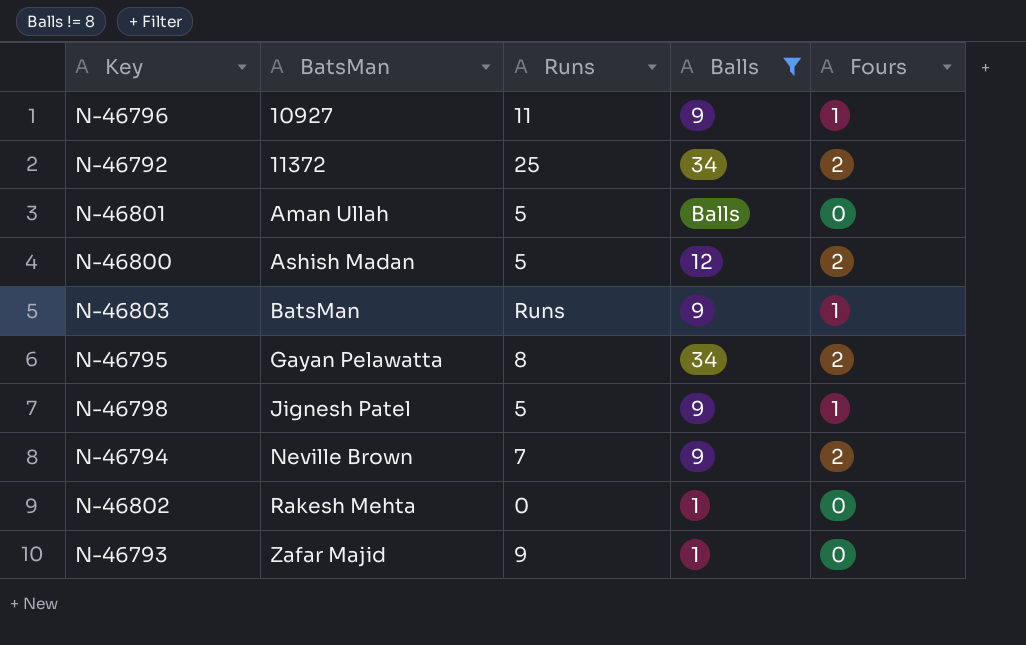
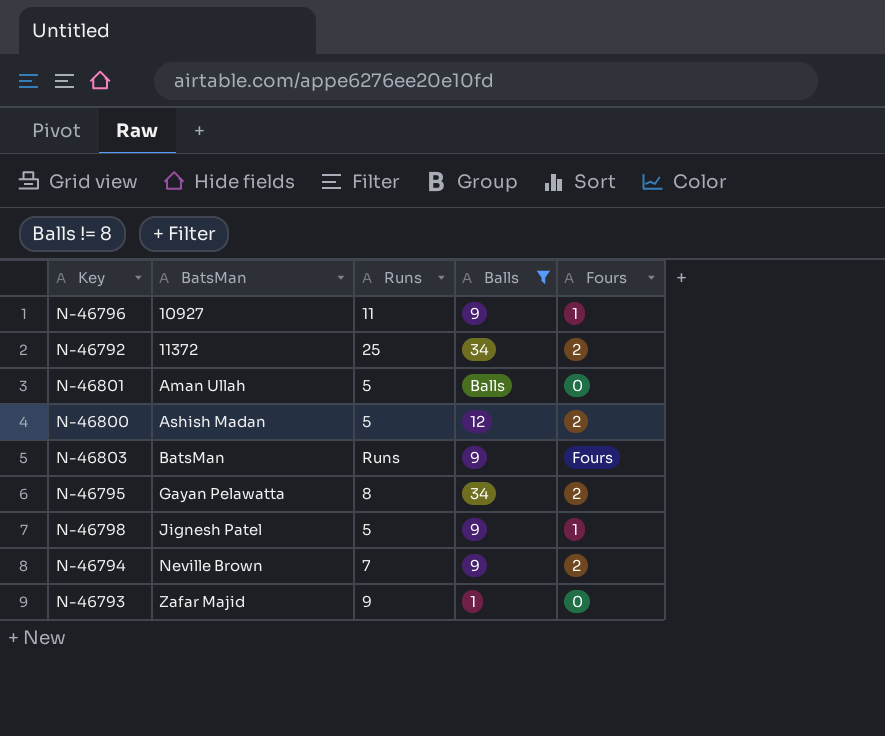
row N-46802: Rakesh Mehta | 0 | 1 | 0 -> none
N-46803 | Fours: 1 -> Fours

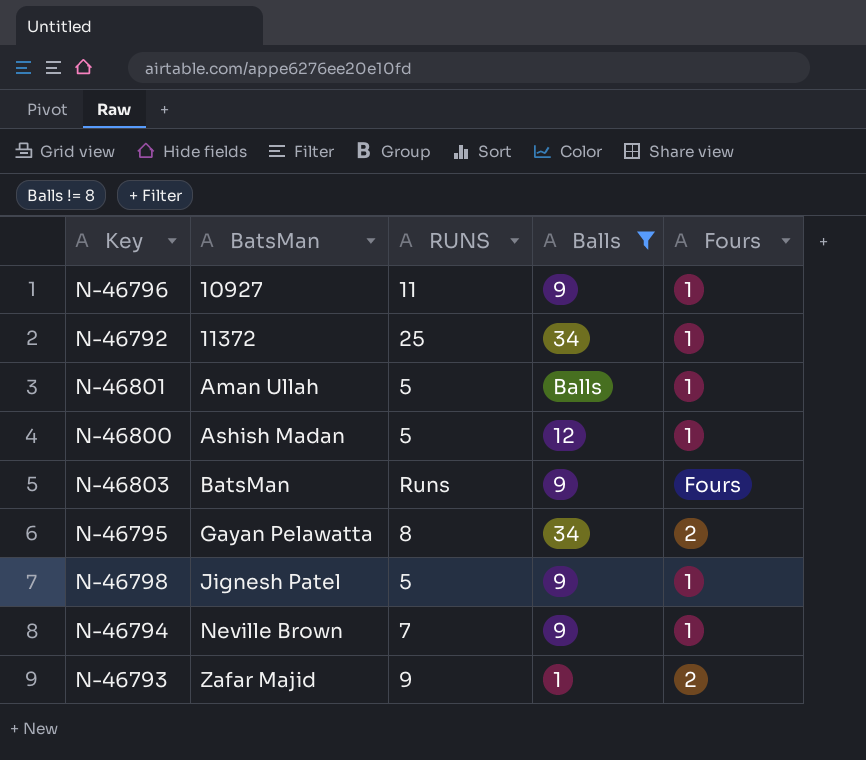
column name: Runs -> RUNS
N-46792 | Fours: 2 -> 1
N-46801 | Fours: 0 -> 1
N-46800 | Fours: 2 -> 1
N-46794 | Fours: 2 -> 1
N-46793 | Fours: 0 -> 2

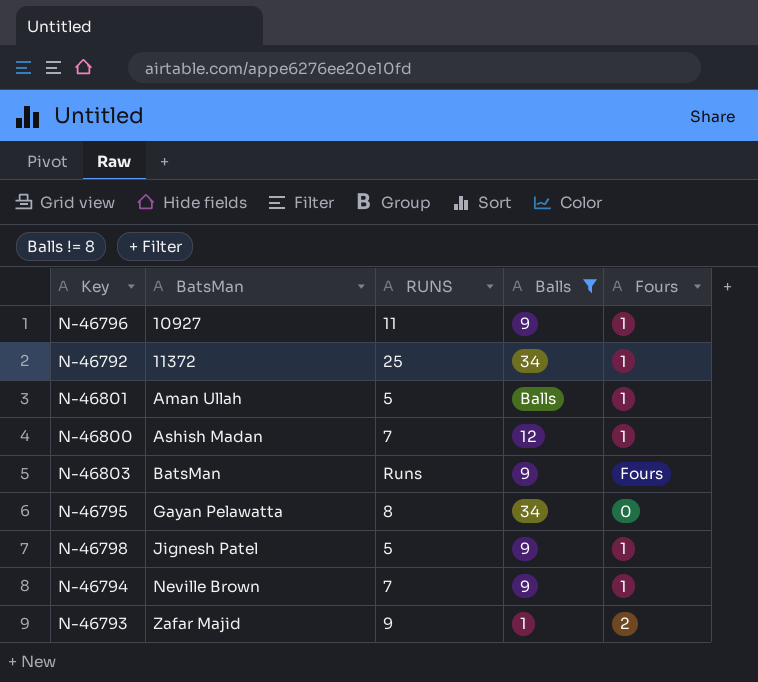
N-46800 | RUNS: 5 -> 7
N-46795 | Fours: 2 -> 0

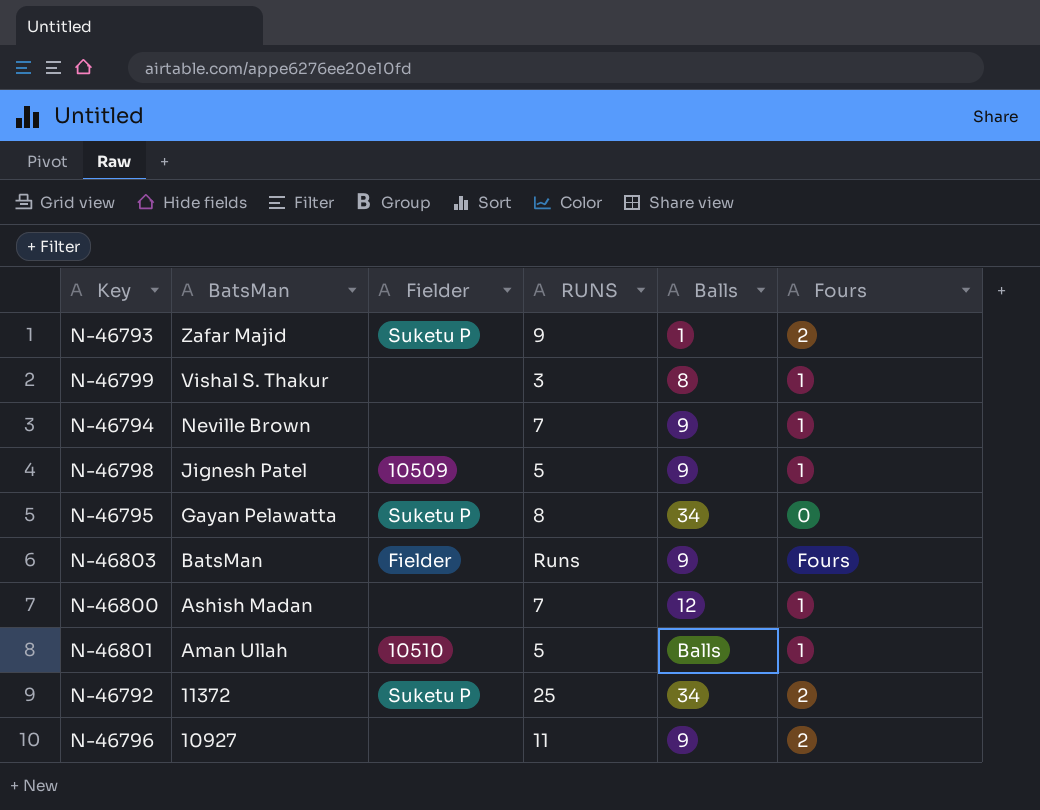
filter: Balls != 8 -> none
row order: BatsMan ascending -> BatsMan descending
column Fielder | position: none -> 3
N-46792 | Fours: 1 -> 2
N-46796 | Fours: 1 -> 2

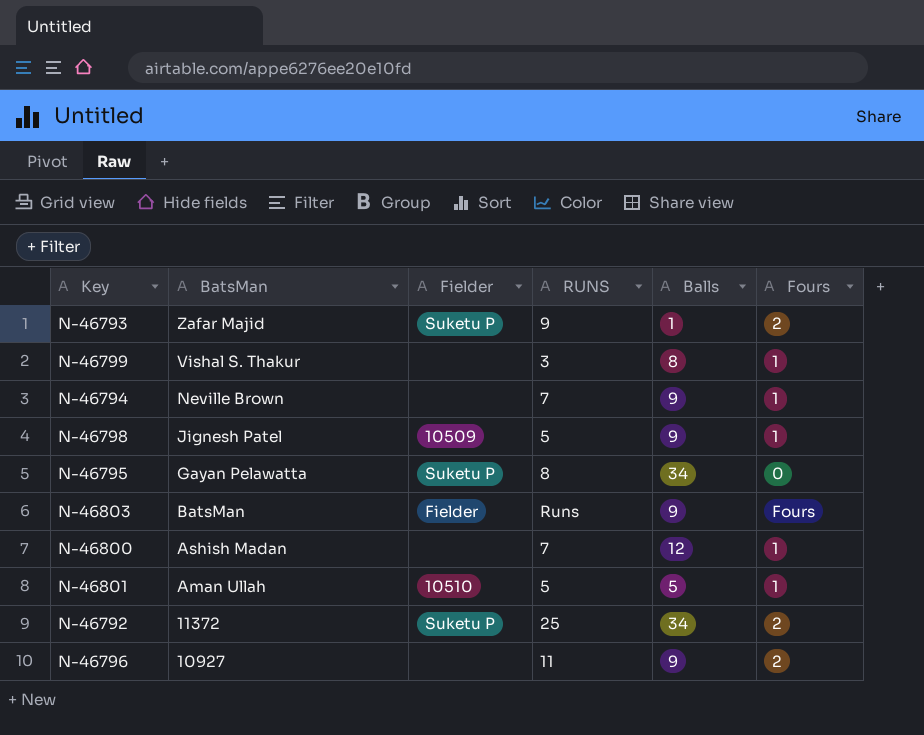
N-46801 | Balls: Balls -> 5

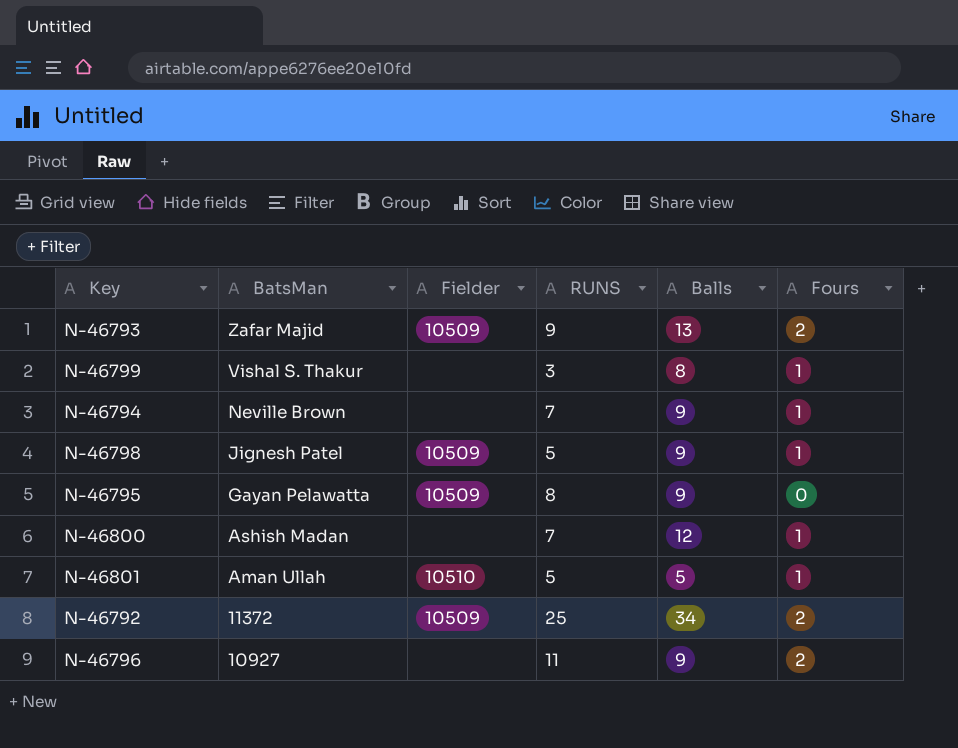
row N-46803: BatsMan | Fielder | Runs | 9 | Fours -> none
N-46793 | Fielder: Suketu P -> 10509
N-46793 | Balls: 1 -> 13
N-46795 | Fielder: Suketu P -> 10509
N-46795 | Balls: 34 -> 9
N-46792 | Fielder: Suketu P -> 10509

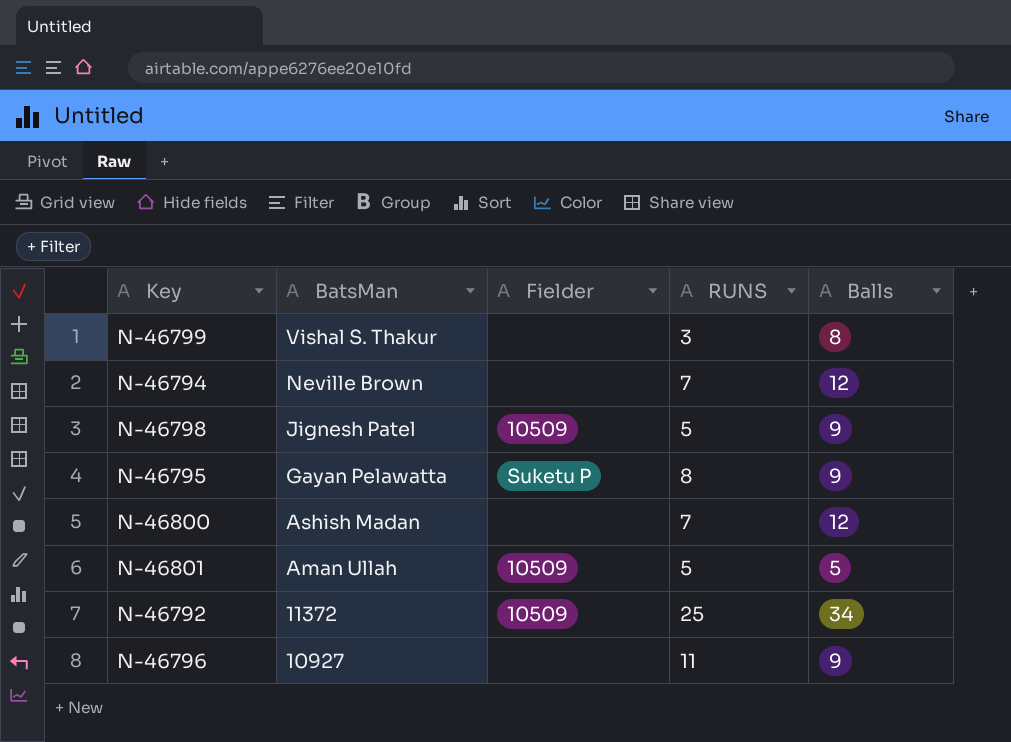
column Fours | position: 6 -> none
row N-46793: Zafar Majid | 10509 | 9 | 13 | 2 -> none
N-46794 | Balls: 9 -> 12
N-46795 | Fielder: 10509 -> Suketu P
N-46801 | Fielder: 10510 -> 10509

